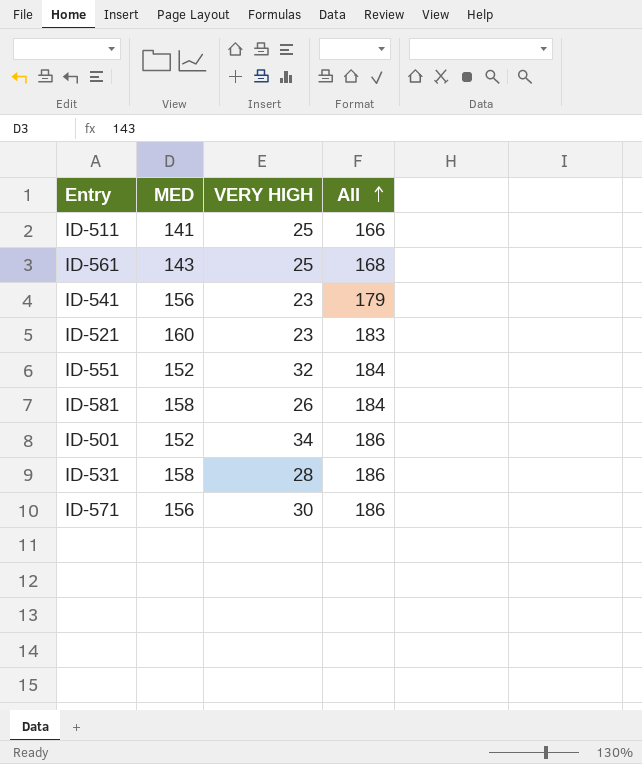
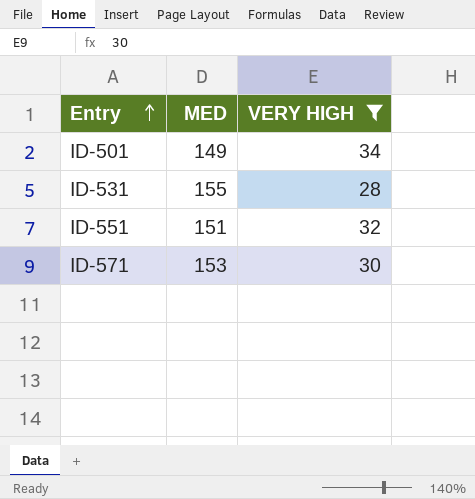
filter: none -> VERY HIGH >= 28
row order: All ascending -> Entry ascending
column All | formula: [MED] + [VERY HIGH] -> none
ID-501 | MED: 152 -> 149
ID-531 | MED: 158 -> 155
ID-551 | MED: 152 -> 151
ID-571 | MED: 156 -> 153

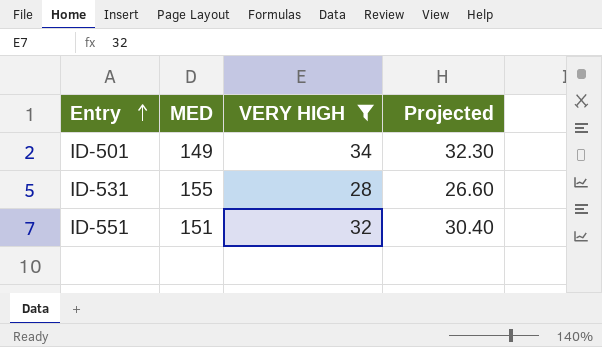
column Projected | formula: none -> [VERY HIGH] * 0.95
row ID-571: 153 | 30 -> none

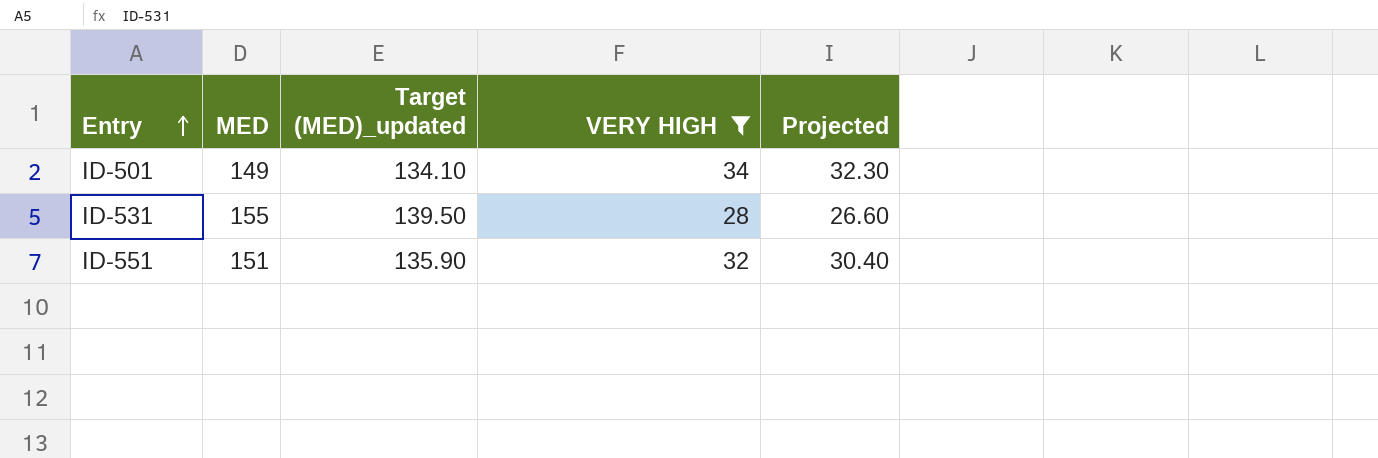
column Target (MED)_updated | formula: none -> [MED] * 0.9

